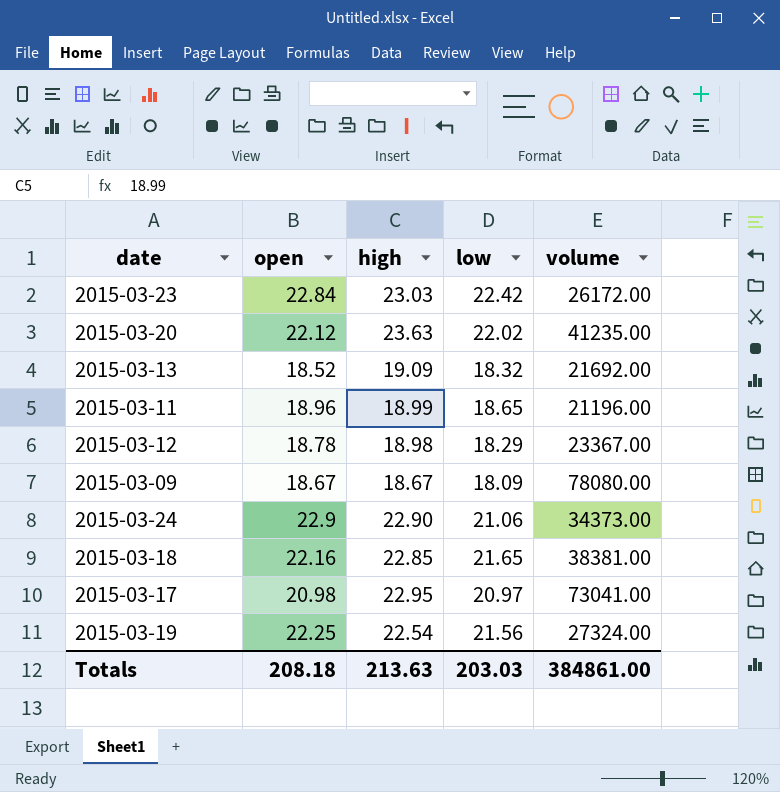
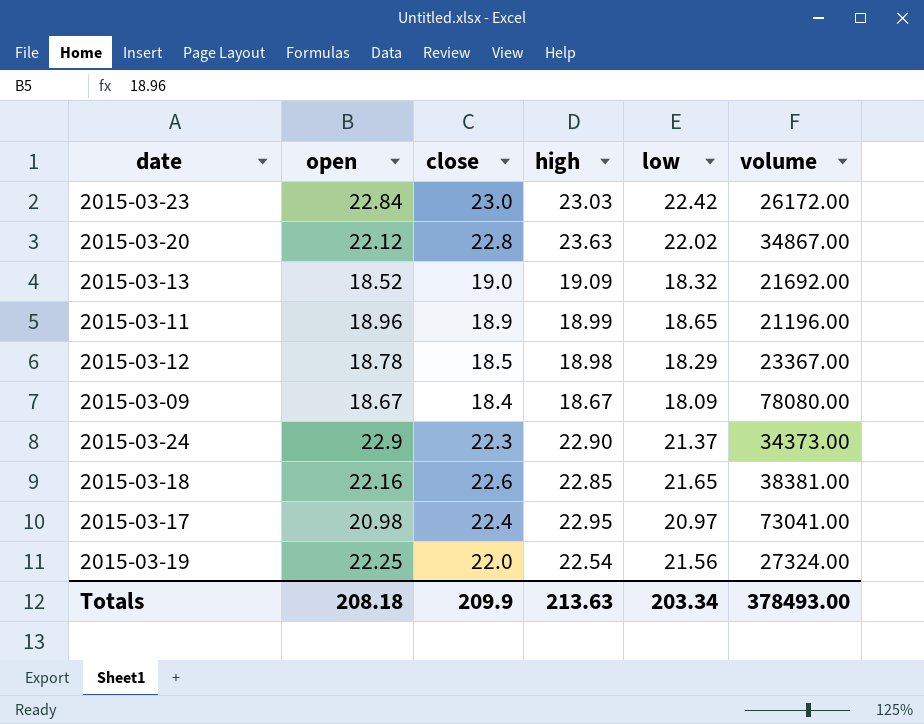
column close | position: none -> 3
2015-03-20 | volume: 41235.00 -> 34867.00
2015-03-24 | low: 21.06 -> 21.37
Totals | low: 203.03 -> 203.34
Totals | volume: 384861.00 -> 378493.00

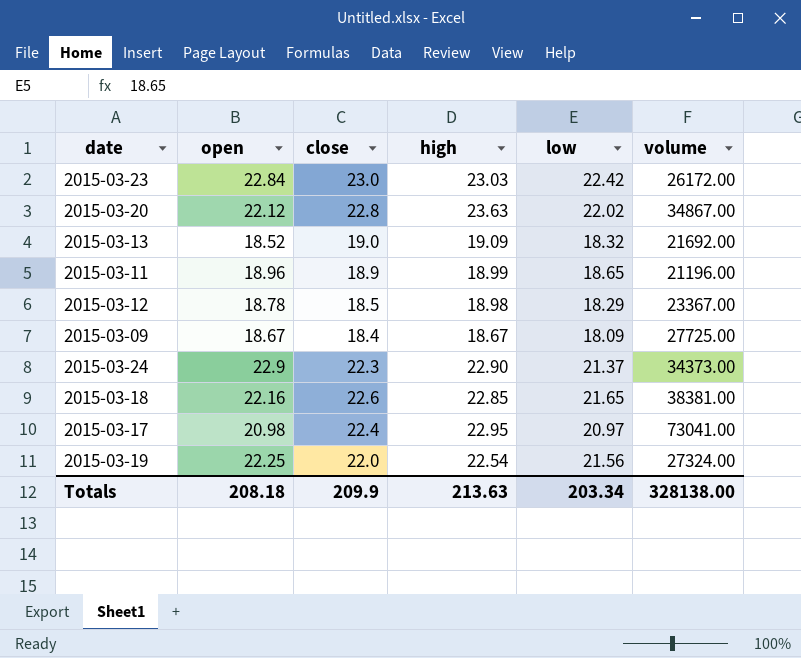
2015-03-09 | volume: 78080.00 -> 27725.00
Totals | volume: 378493.00 -> 328138.00

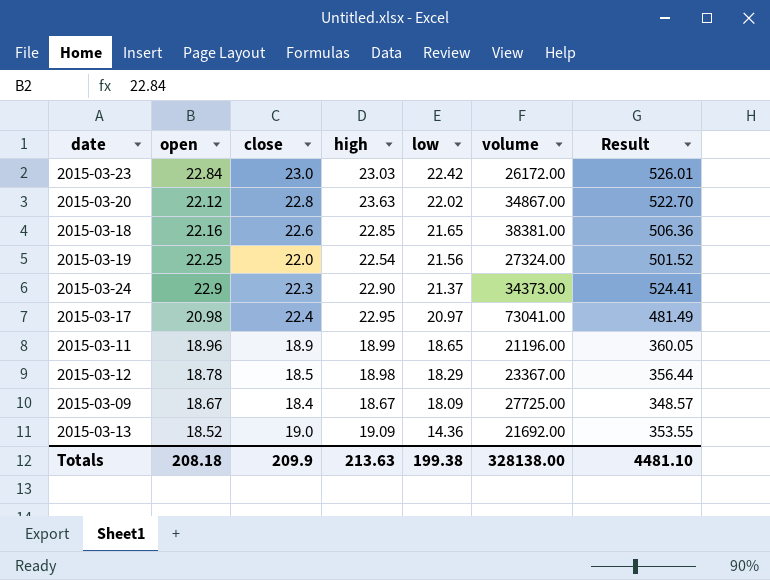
row order: none -> low descending
column Result | formula: none -> [open] * [high]
2015-03-13 | low: 18.32 -> 14.36
Totals | low: 203.34 -> 199.38

